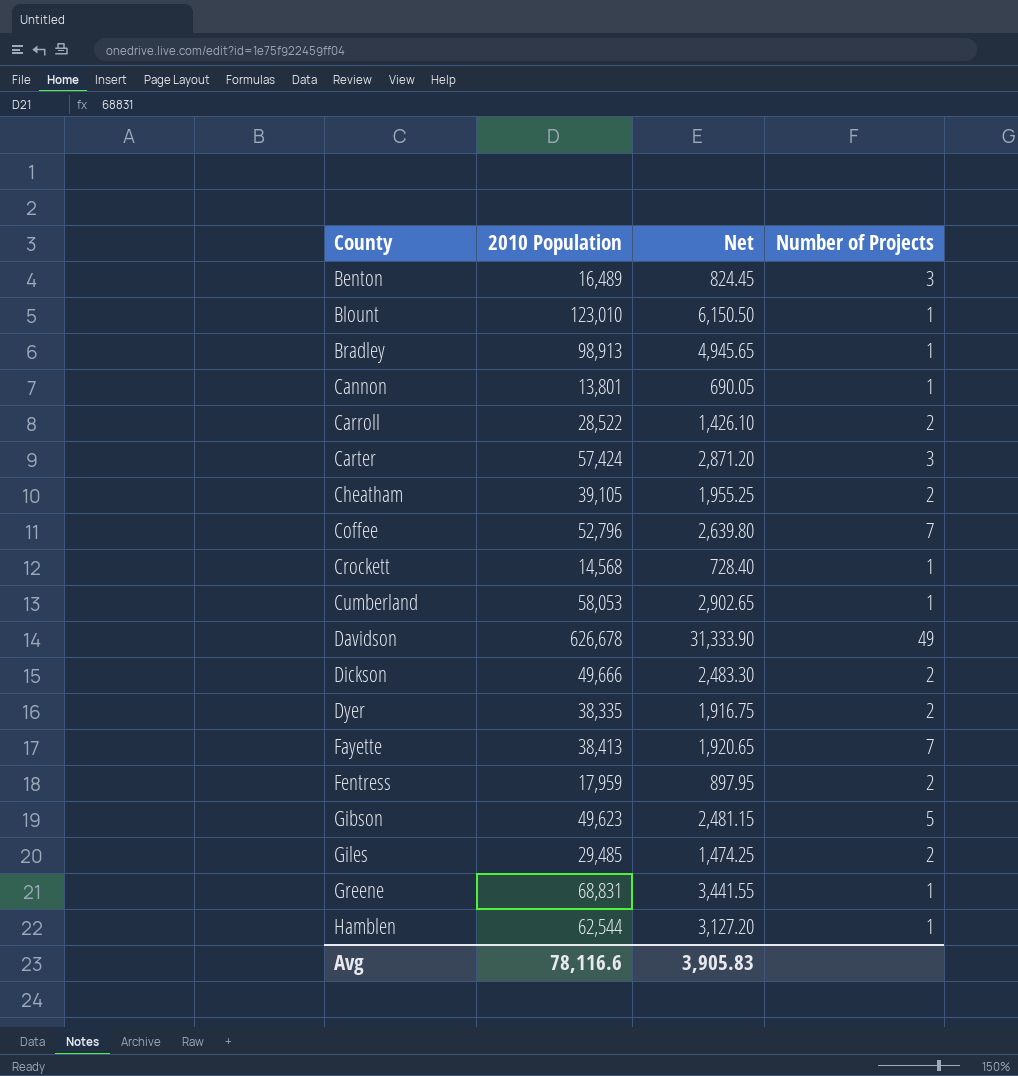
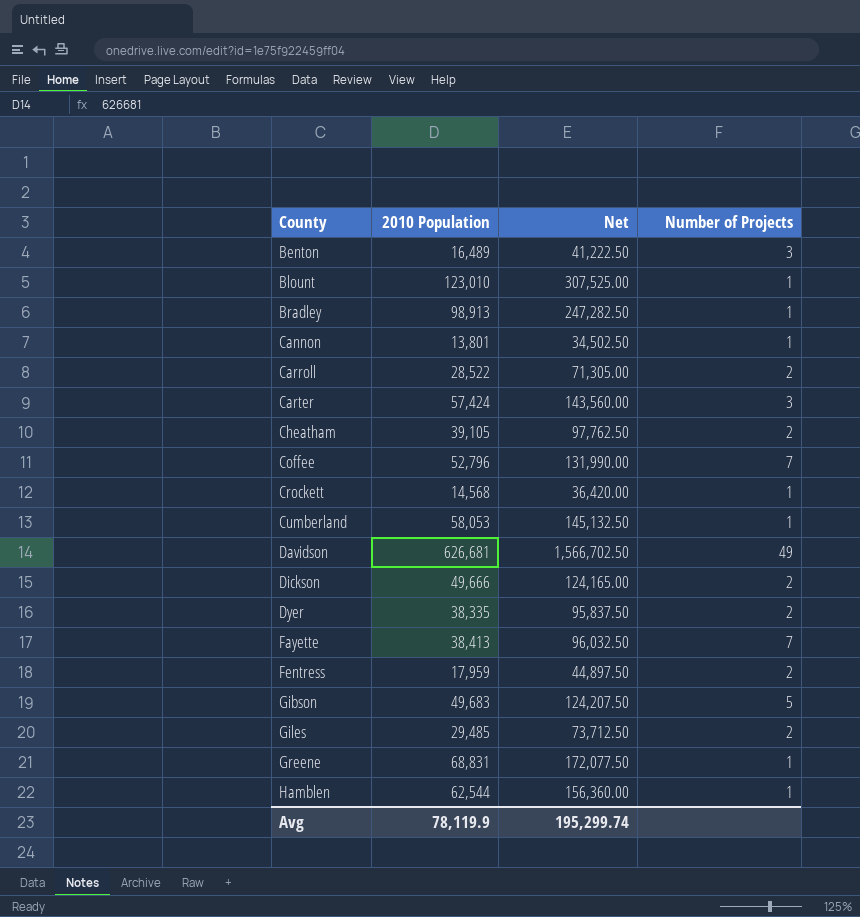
column Net | formula: [2010 Population] * 0.05 -> [2010 Population] * 2.5
Davidson | 2010 Population: 626,678 -> 626,681
Gibson | 2010 Population: 49,623 -> 49,683
Avg | 2010 Population: 78,116.6 -> 78,119.9
Avg | Net: 3,905.83 -> 195,299.74

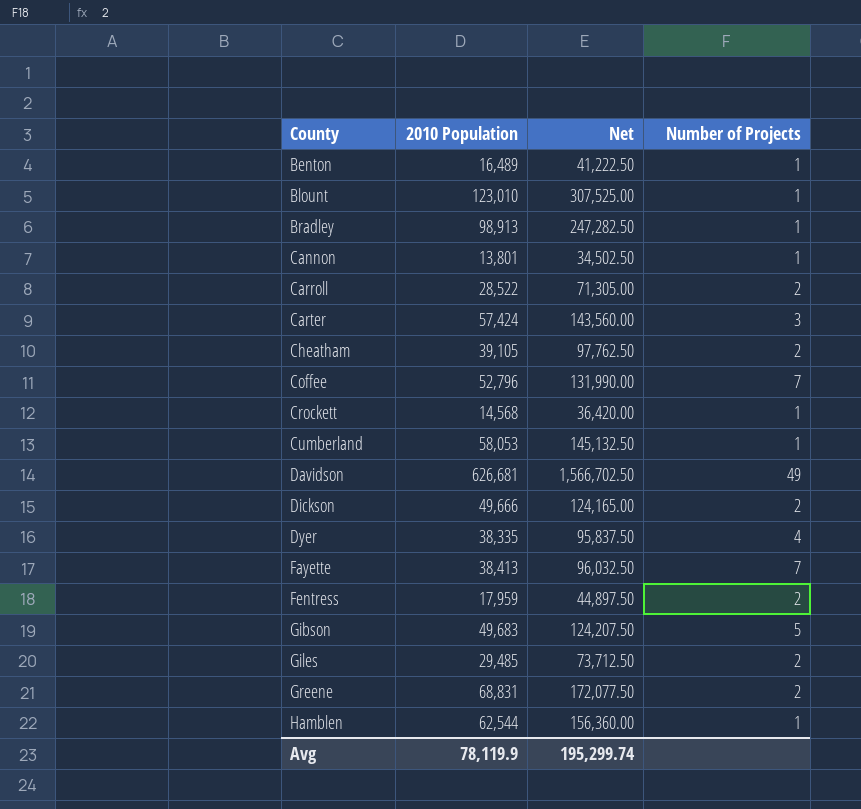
Benton | Number of Projects: 3 -> 1
Dyer | Number of Projects: 2 -> 4
Greene | Number of Projects: 1 -> 2

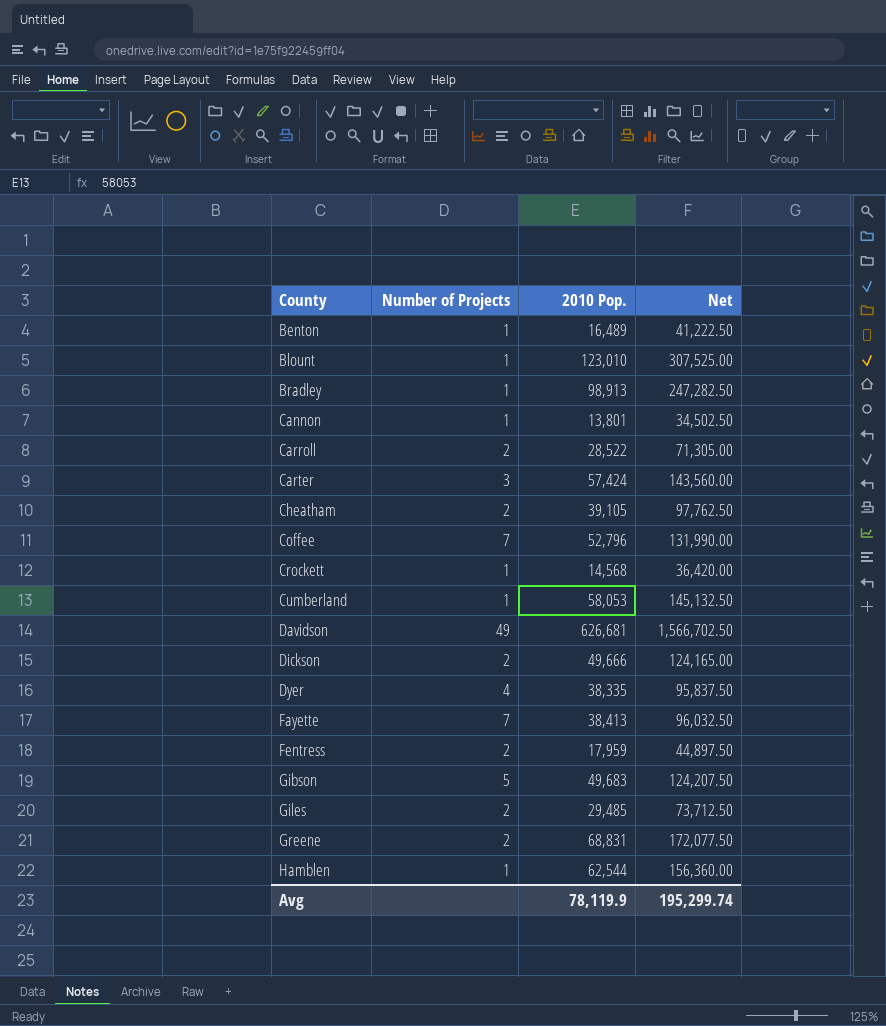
column Number of Projects | position: 4 -> 2
column name: 2010 Population -> 2010 Pop.

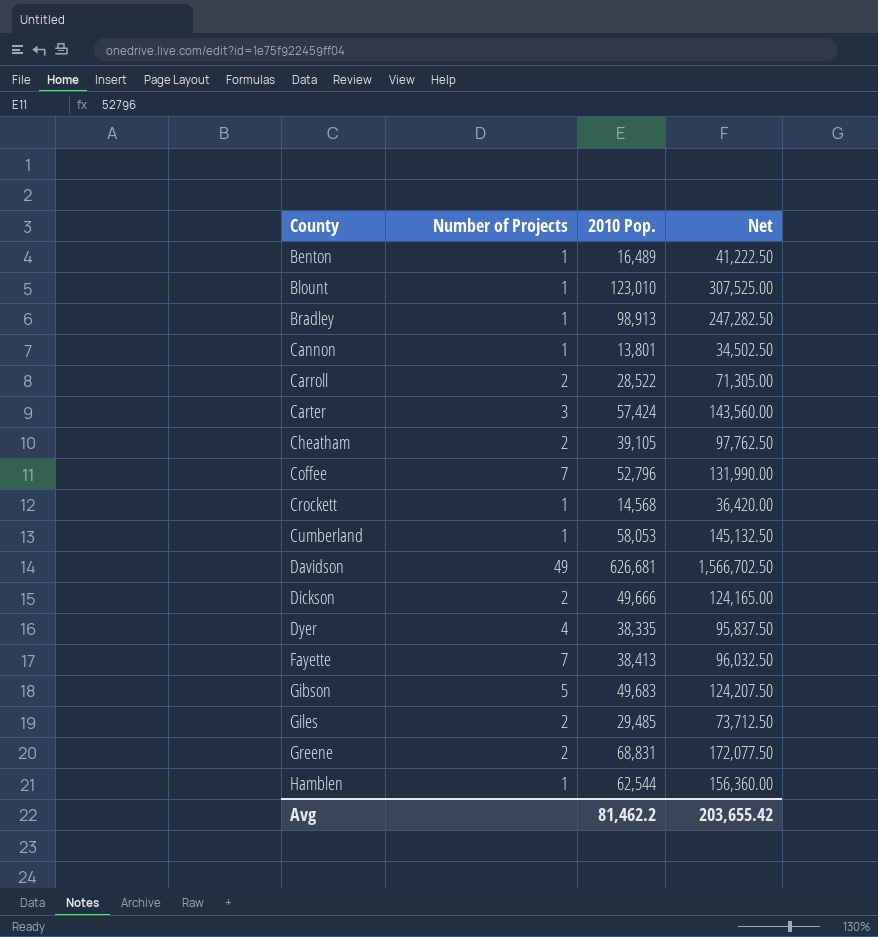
row Fentress: 2 | 17,959 | 44,897.50 -> none
Avg | 2010 Pop.: 78,119.9 -> 81,462.2
Avg | Net: 195,299.74 -> 203,655.42

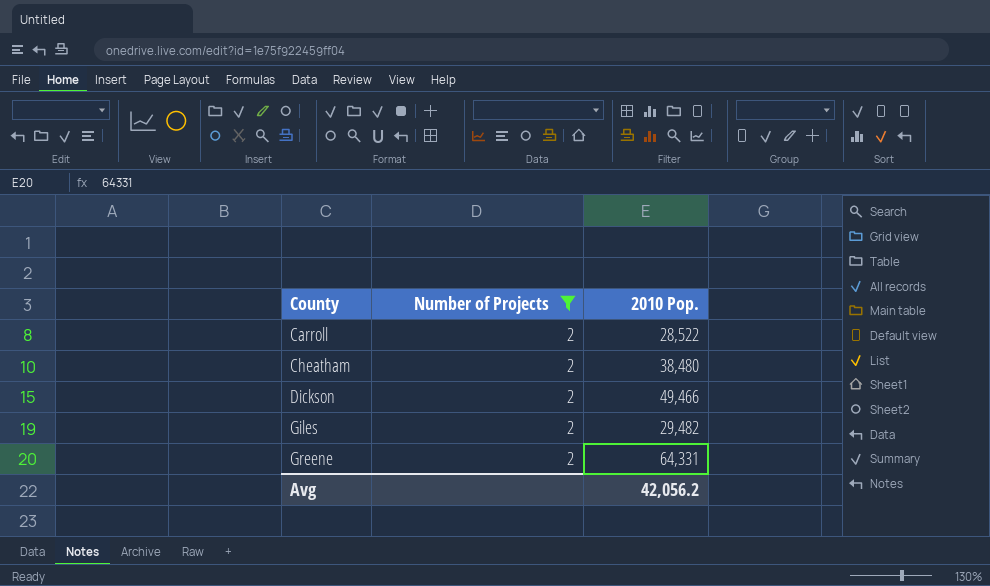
filter: none -> Number of Projects = 2
column Net | formula: [2010 Pop.] * 2.5 -> none
Cheatham | 2010 Pop.: 39,105 -> 38,480
Dickson | 2010 Pop.: 49,666 -> 49,466
Giles | 2010 Pop.: 29,485 -> 29,482
Greene | 2010 Pop.: 68,831 -> 64,331
Avg | 2010 Pop.: 81,462.2 -> 42,056.2

